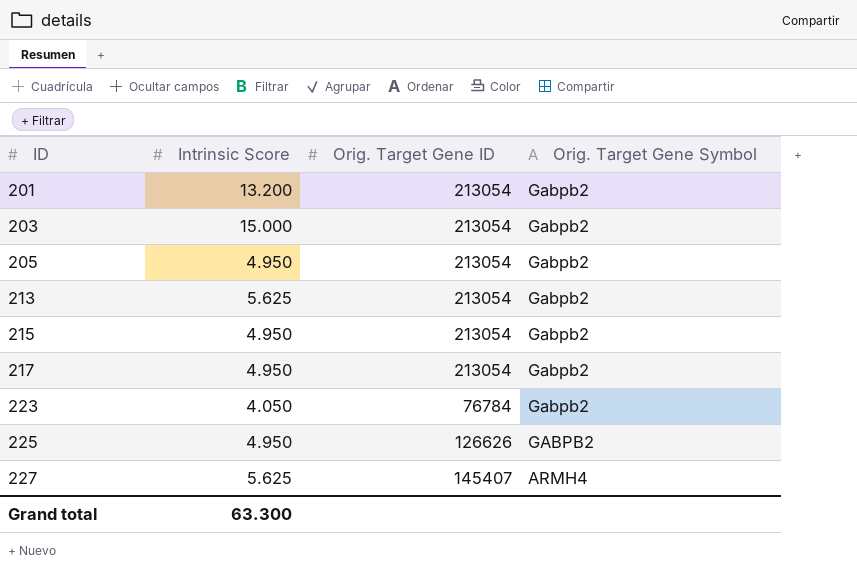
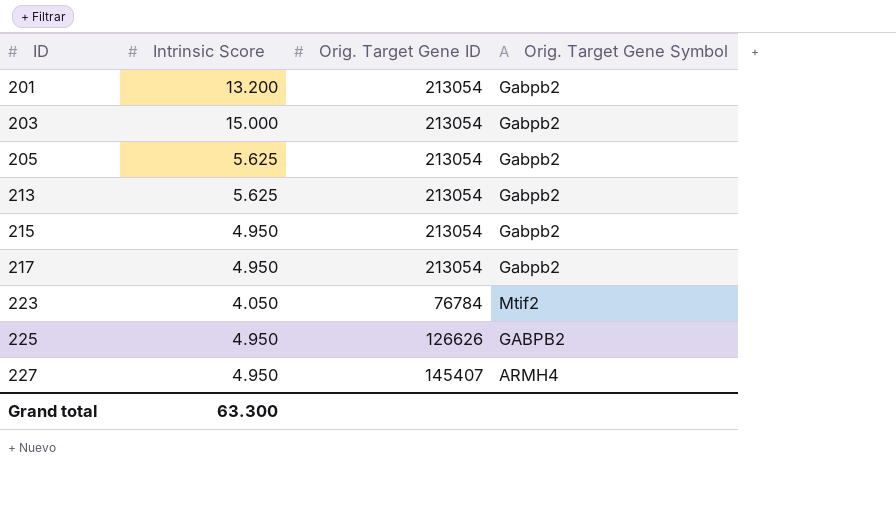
205 | Intrinsic Score: 4.950 -> 5.625
223 | Orig. Target Gene Symbol: Gabpb2 -> Mtif2
227 | Intrinsic Score: 5.625 -> 4.950

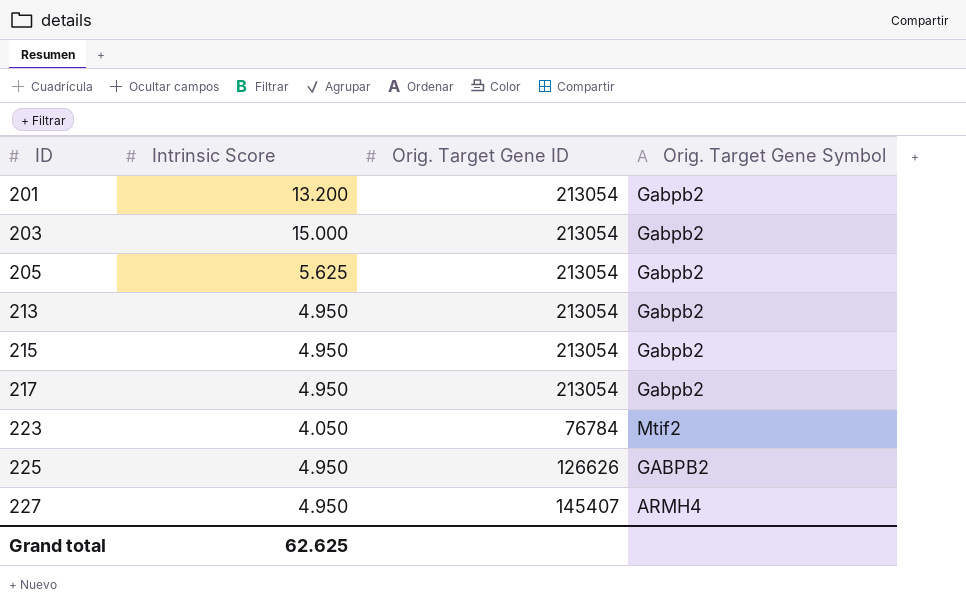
213 | Intrinsic Score: 5.625 -> 4.950
Grand total | Intrinsic Score: 63.300 -> 62.625

